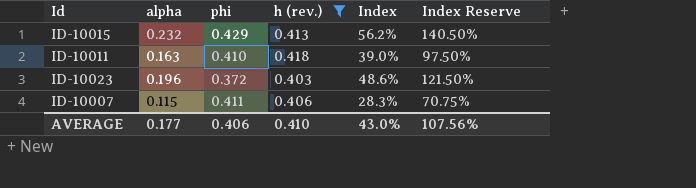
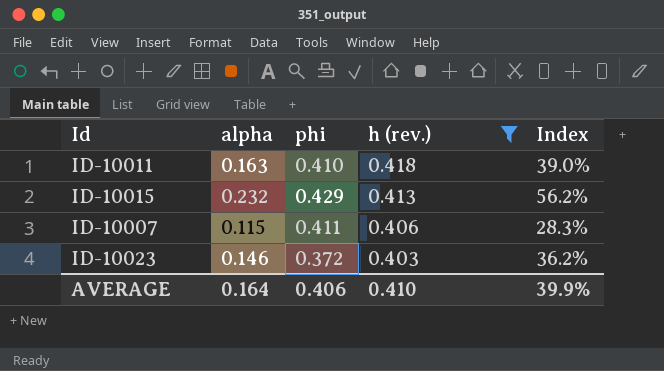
row order: none -> h (rev.) descending
column Index Reserve | formula: [Index] * 2.5 -> none
ID-10023 | alpha: 0.196 -> 0.146
ID-10023 | Index: 48.6% -> 36.2%
AVERAGE | alpha: 0.177 -> 0.164
AVERAGE | Index: 43.0% -> 39.9%

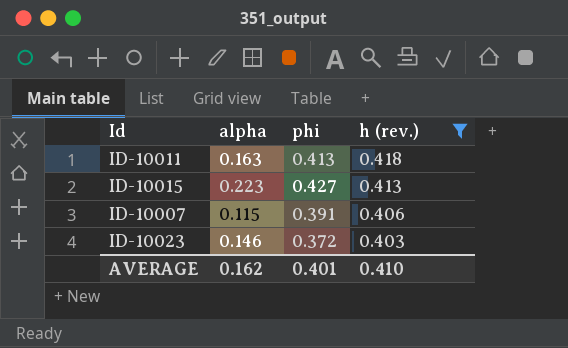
column Index | formula: [alpha] / [h (rev.)] -> none
ID-10011 | phi: 0.410 -> 0.413
ID-10015 | alpha: 0.232 -> 0.223
ID-10015 | phi: 0.429 -> 0.427
ID-10007 | phi: 0.411 -> 0.391
AVERAGE | alpha: 0.164 -> 0.162
AVERAGE | phi: 0.406 -> 0.401

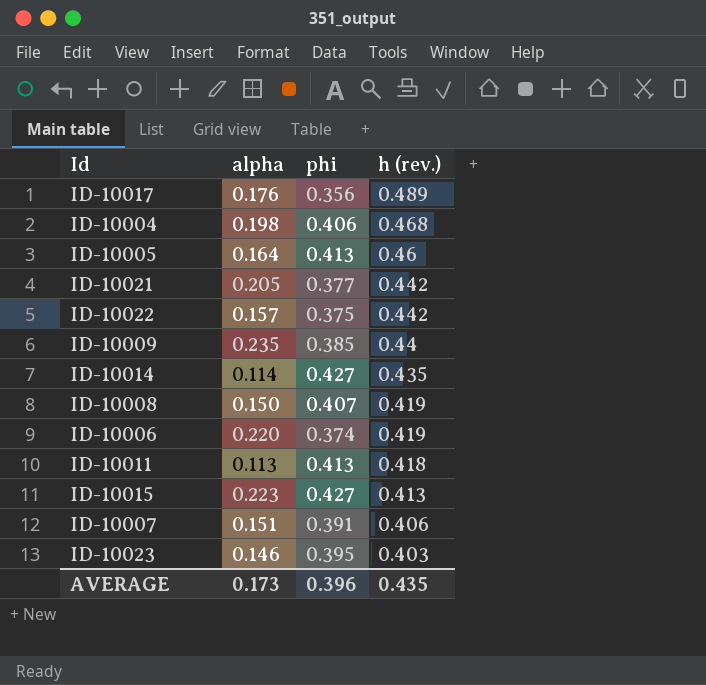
filter: h (rev.) <= 0.418 -> none
ID-10011 | alpha: 0.163 -> 0.113
ID-10007 | alpha: 0.115 -> 0.151
ID-10023 | phi: 0.372 -> 0.395
AVERAGE | alpha: 0.162 -> 0.173
AVERAGE | phi: 0.401 -> 0.396
AVERAGE | h (rev.): 0.410 -> 0.435

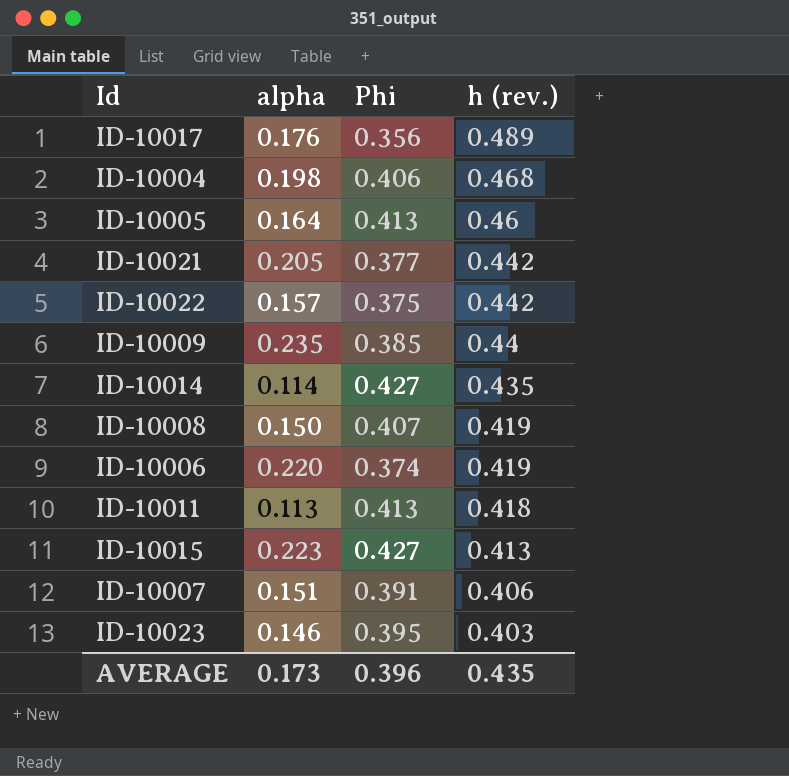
column name: phi -> Phi

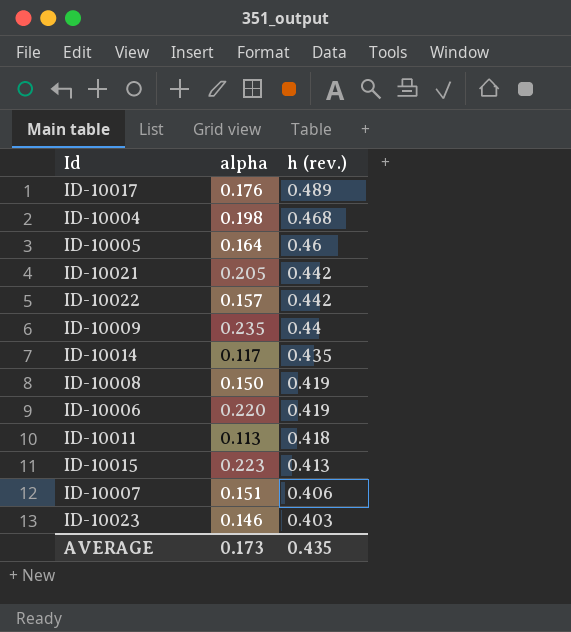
column Phi | position: 3 -> none
ID-10014 | alpha: 0.114 -> 0.117

